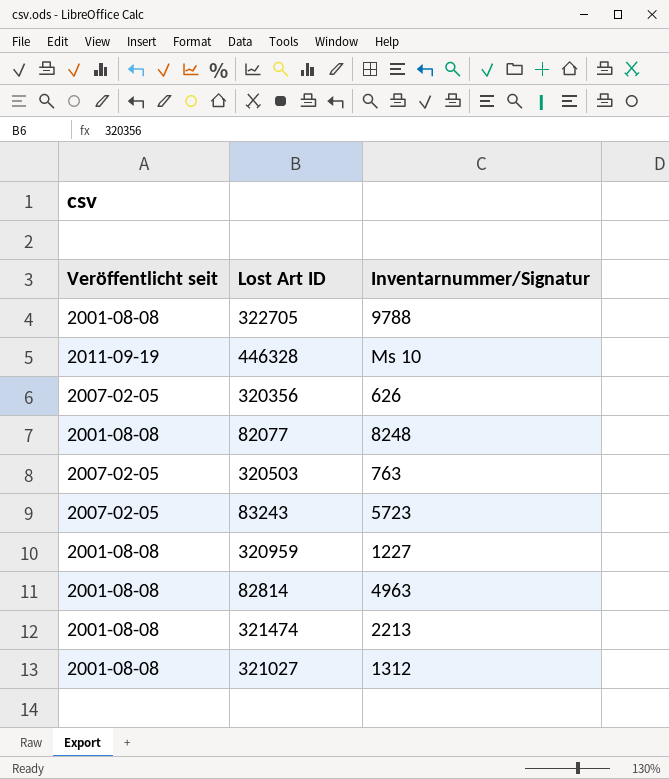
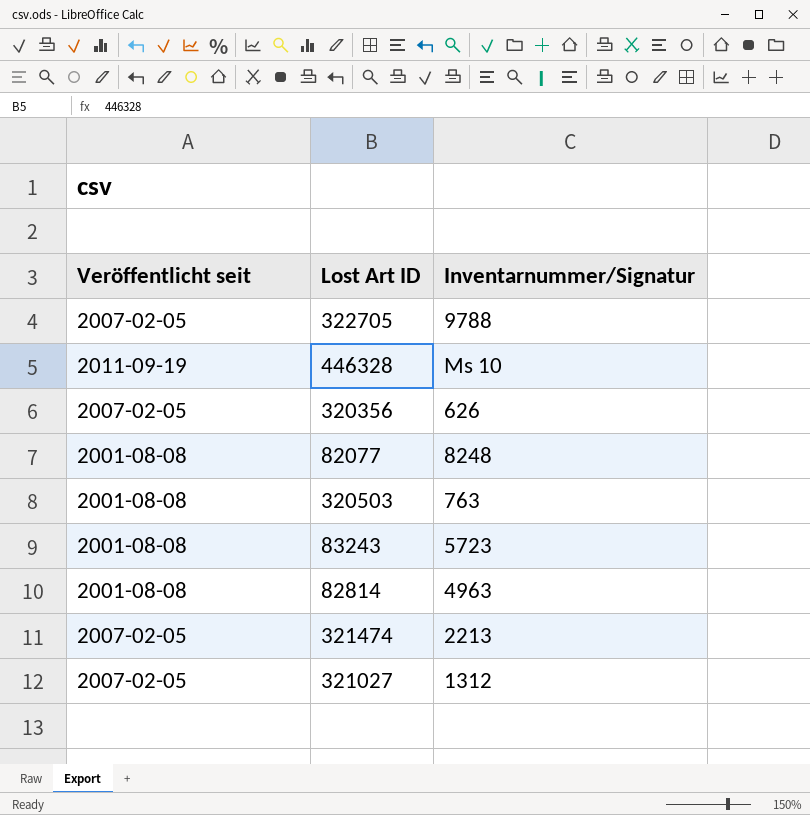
row 320959: 2001-08-08 | 1227 -> none
322705 | Veröffentlicht seit: 2001-08-08 -> 2007-02-05
320503 | Veröffentlicht seit: 2007-02-05 -> 2001-08-08
83243 | Veröffentlicht seit: 2007-02-05 -> 2001-08-08
321474 | Veröffentlicht seit: 2001-08-08 -> 2007-02-05
321027 | Veröffentlicht seit: 2001-08-08 -> 2007-02-05

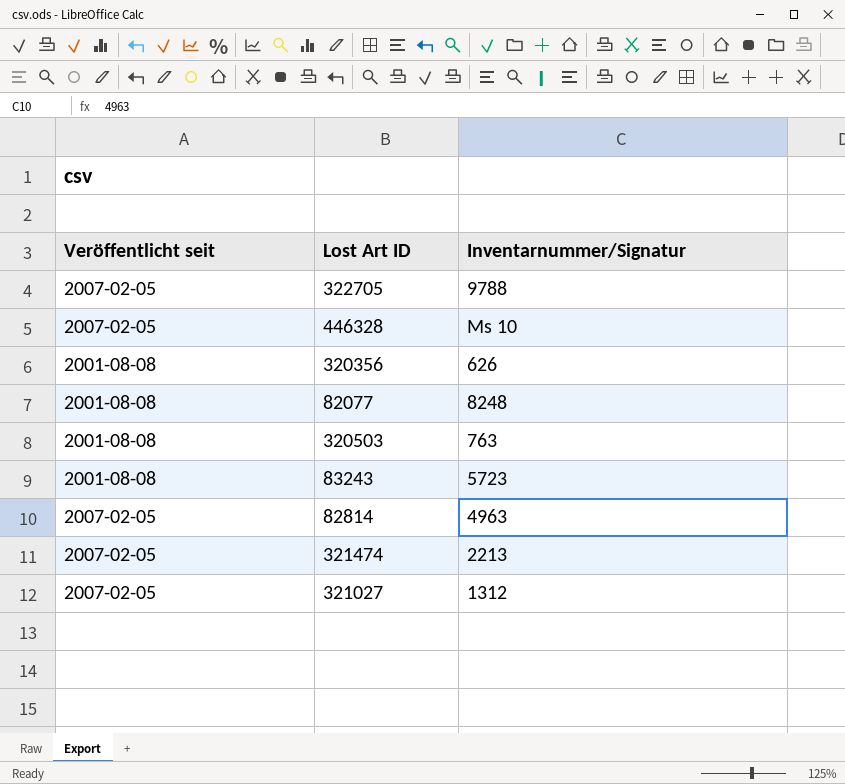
446328 | Veröffentlicht seit: 2011-09-19 -> 2007-02-05
320356 | Veröffentlicht seit: 2007-02-05 -> 2001-08-08
82814 | Veröffentlicht seit: 2001-08-08 -> 2007-02-05

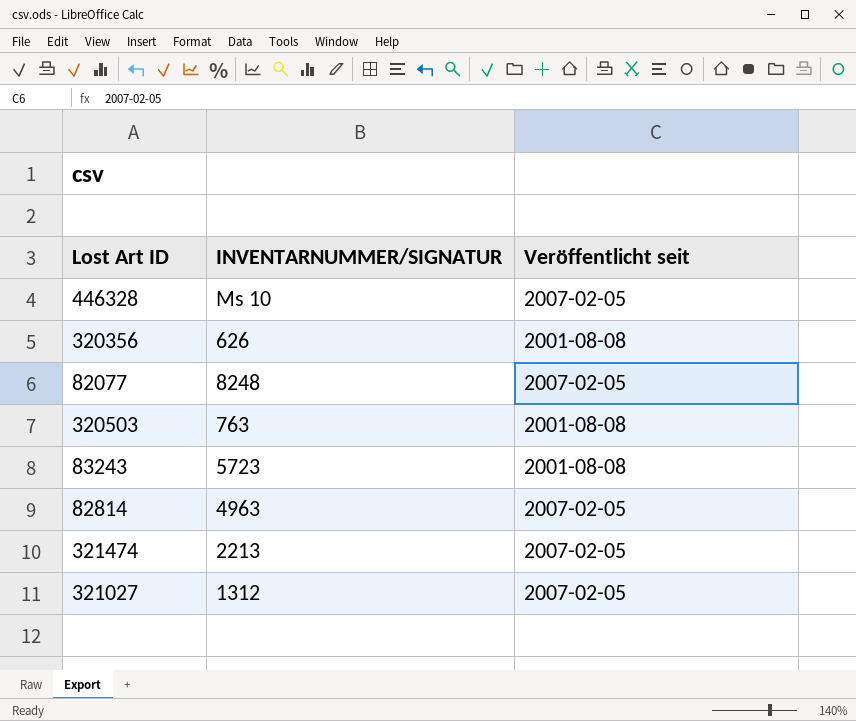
column name: Inventarnummer/Signatur -> INVENTARNUMMER/SIGNATUR
column Veröffentlicht seit | position: 1 -> 3
row 322705: 2007-02-05 | 9788 -> none
82077 | Veröffentlicht seit: 2001-08-08 -> 2007-02-05

